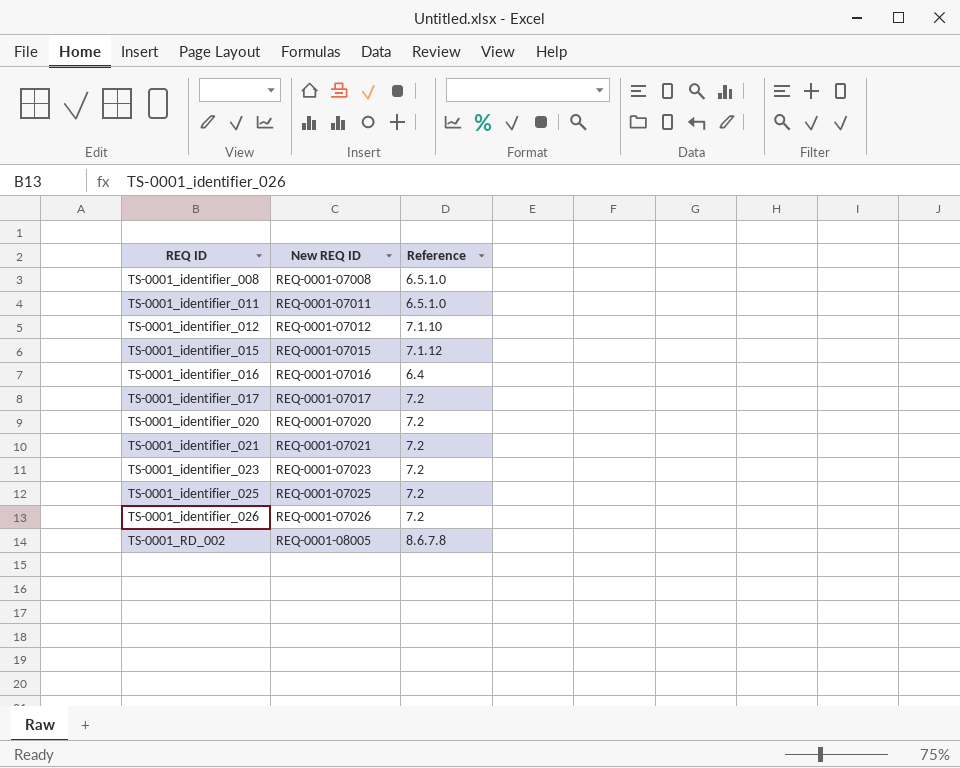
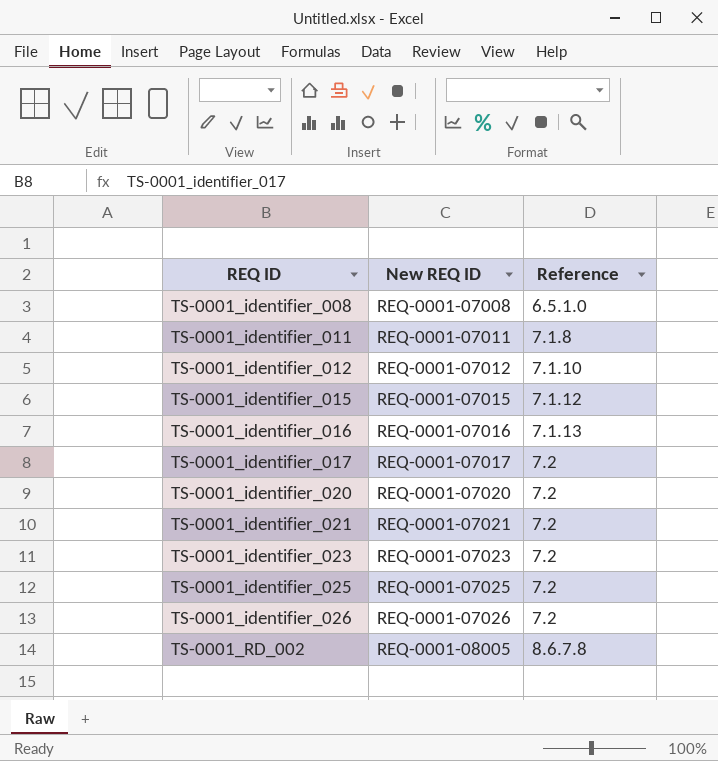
TS-0001_identifier_011 | Reference: 6.5.1.0 -> 7.1.8
TS-0001_identifier_016 | Reference: 6.4 -> 7.1.13

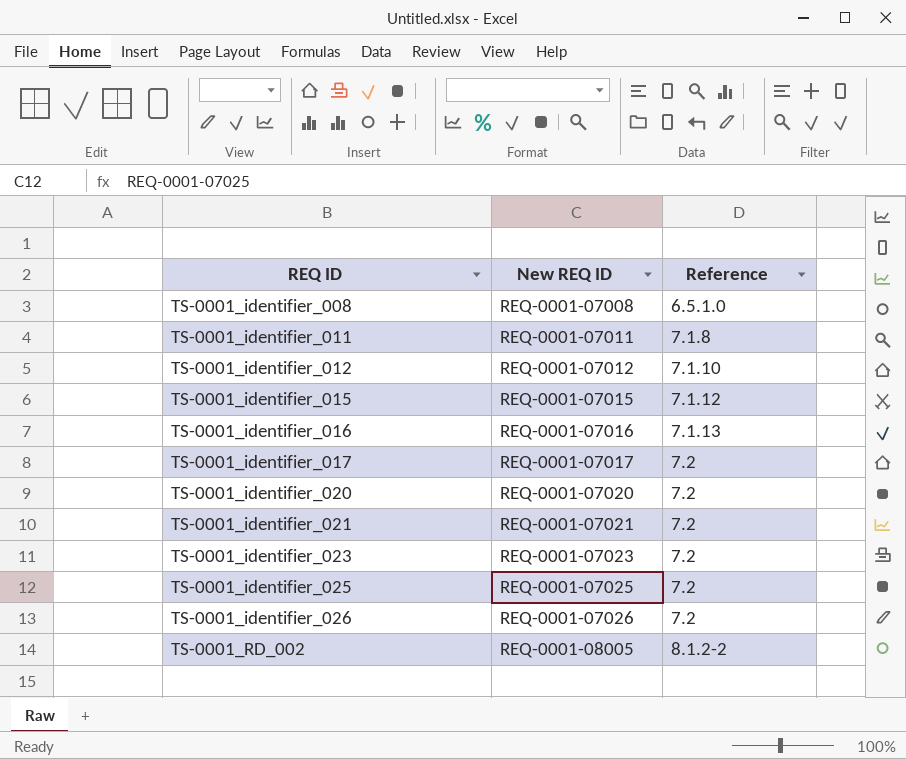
TS-0001_RD_002 | Reference: 8.6.7.8 -> 8.1.2-2

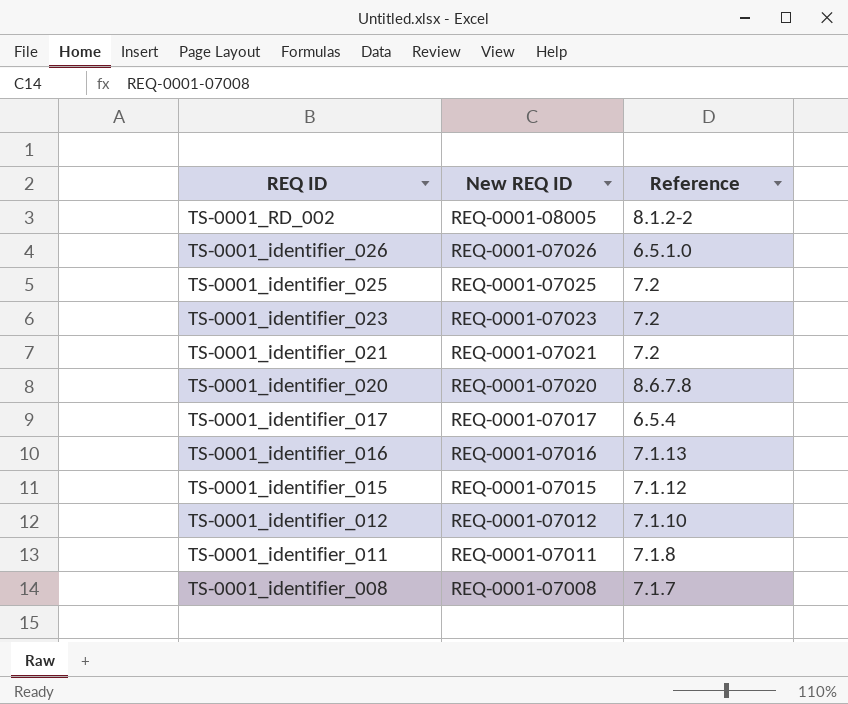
row order: REQ ID ascending -> REQ ID descending
TS-0001_identifier_026 | Reference: 7.2 -> 6.5.1.0
TS-0001_identifier_020 | Reference: 7.2 -> 8.6.7.8
TS-0001_identifier_017 | Reference: 7.2 -> 6.5.4
TS-0001_identifier_008 | Reference: 6.5.1.0 -> 7.1.7

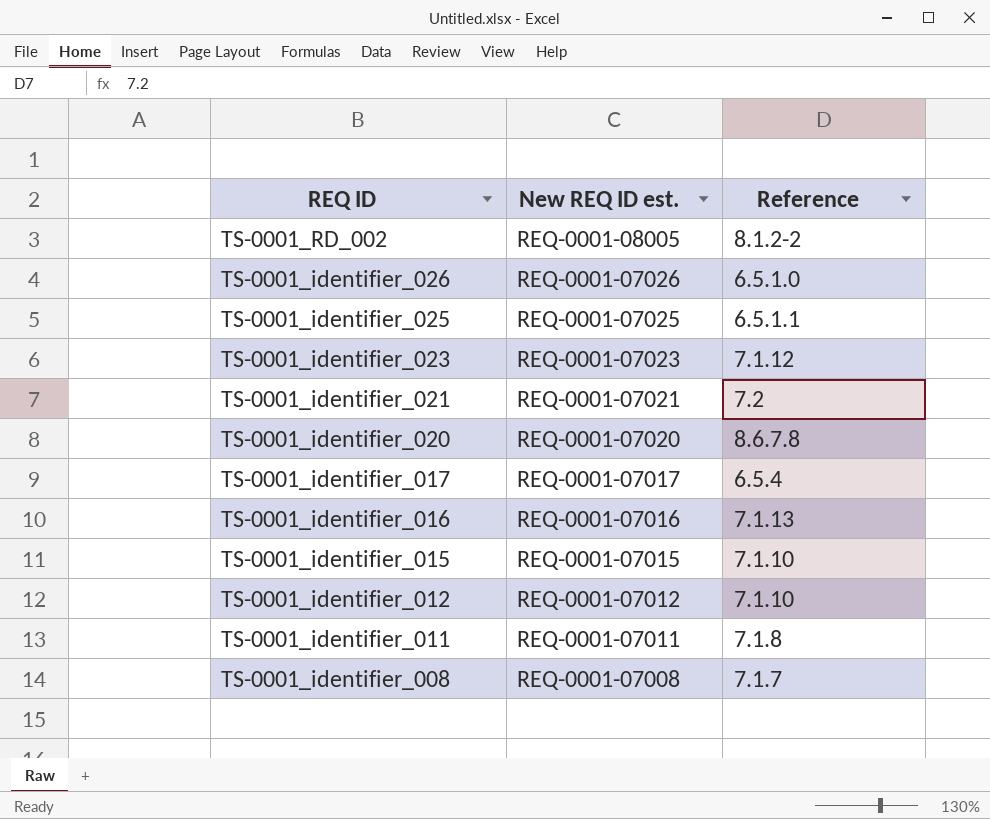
column name: New REQ ID -> New REQ ID est.
TS-0001_identifier_025 | Reference: 7.2 -> 6.5.1.1
TS-0001_identifier_023 | Reference: 7.2 -> 7.1.12
TS-0001_identifier_015 | Reference: 7.1.12 -> 7.1.10

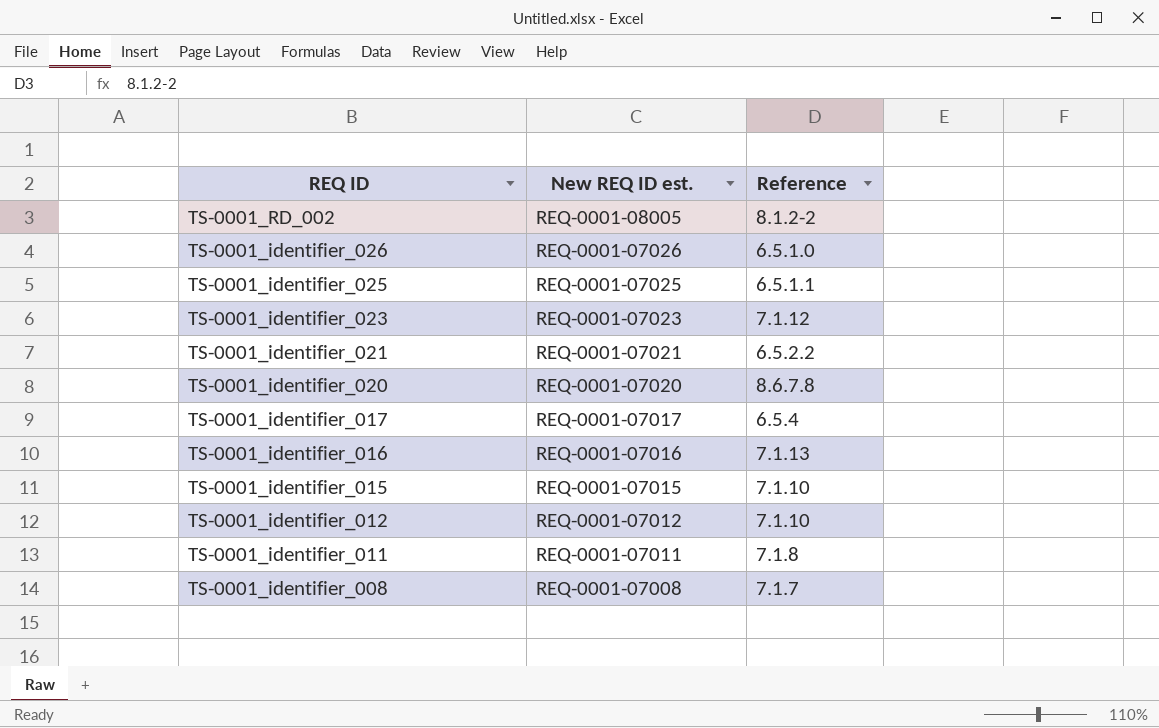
TS-0001_identifier_021 | Reference: 7.2 -> 6.5.2.2

